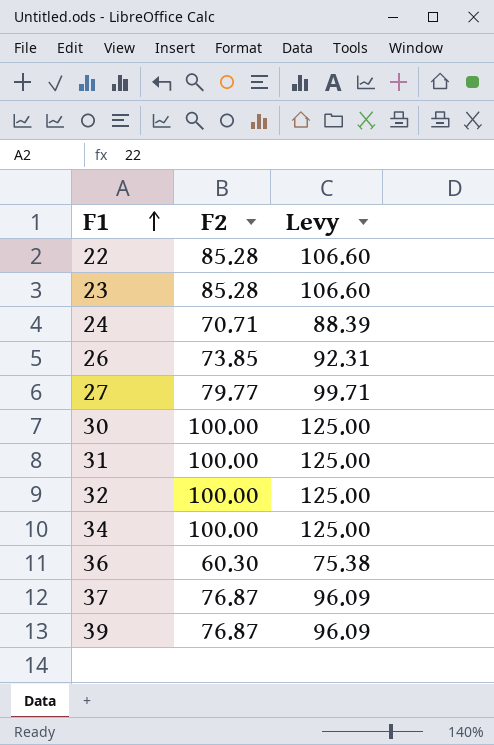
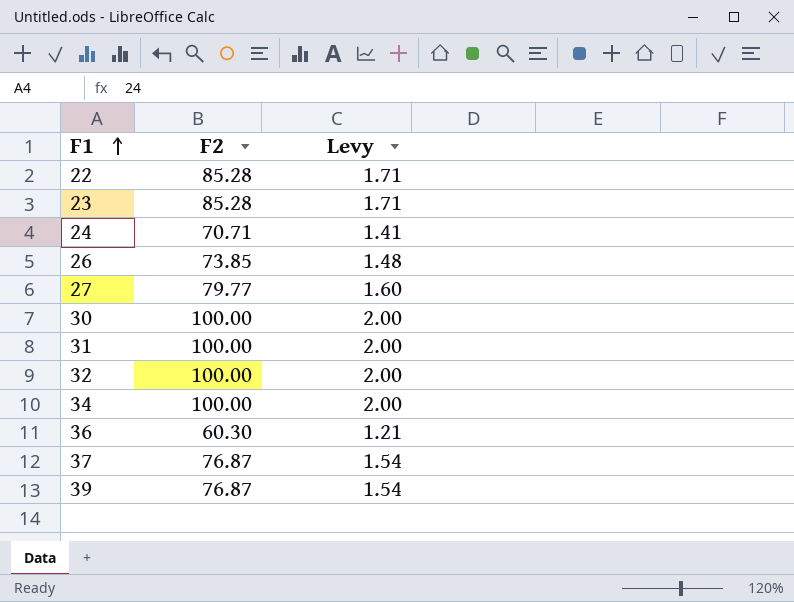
column Levy | formula: [F2] * 1.25 -> [F2] * 0.02

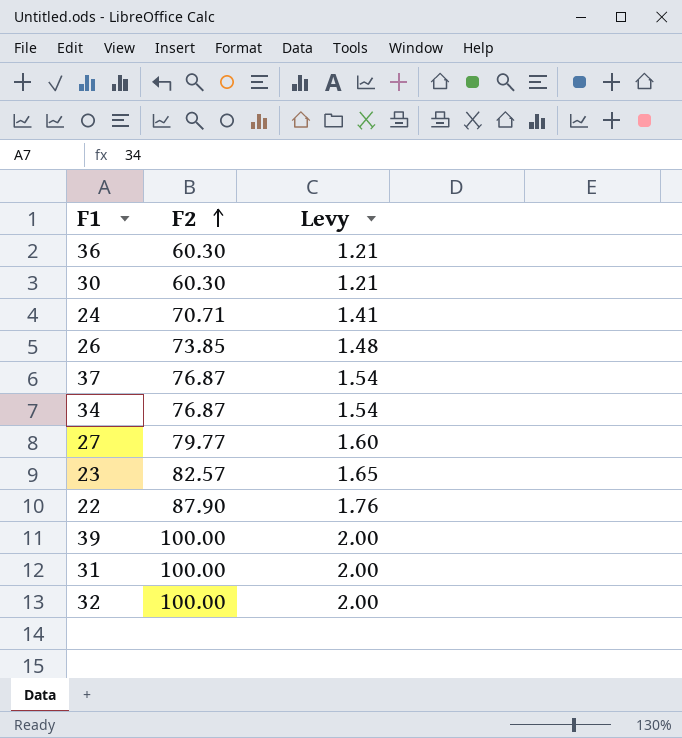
row order: F1 ascending -> F2 ascending
30 | F2: 100.00 -> 60.30
30 | Levy: 2.00 -> 1.21
34 | F2: 100.00 -> 76.87
34 | Levy: 2.00 -> 1.54
23 | F2: 85.28 -> 82.57
23 | Levy: 1.71 -> 1.65
22 | F2: 85.28 -> 87.90
22 | Levy: 1.71 -> 1.76
39 | F2: 76.87 -> 100.00
39 | Levy: 1.54 -> 2.00

